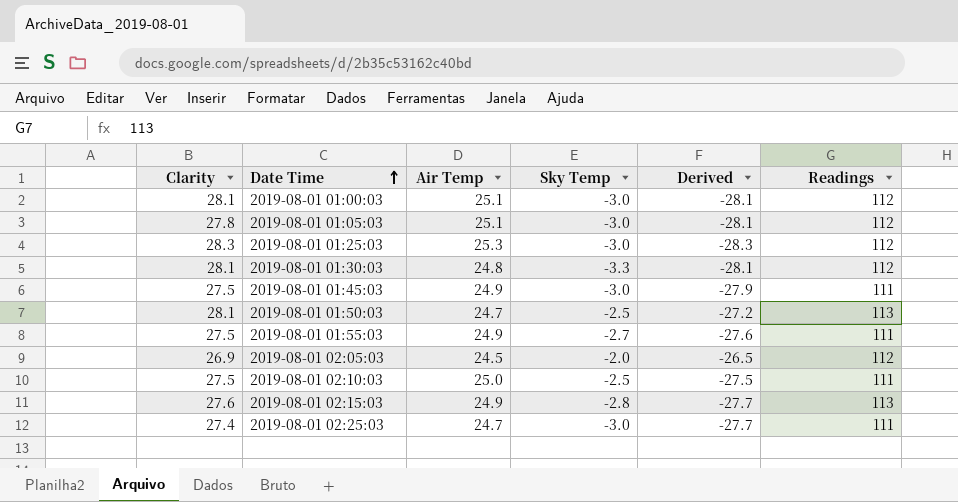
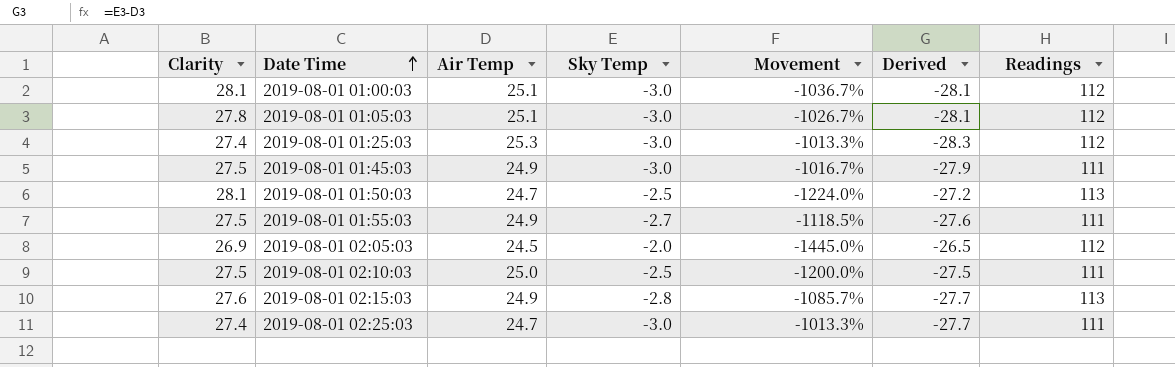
column Movement | formula: none -> ([Clarity] - [Sky Temp]) / [Sky Temp]
row 2019-08-01 01:30:03: 28.1 | 24.8 | -3.3 | -28.1 | 112 -> none
2019-08-01 01:25:03 | Clarity: 28.3 -> 27.4

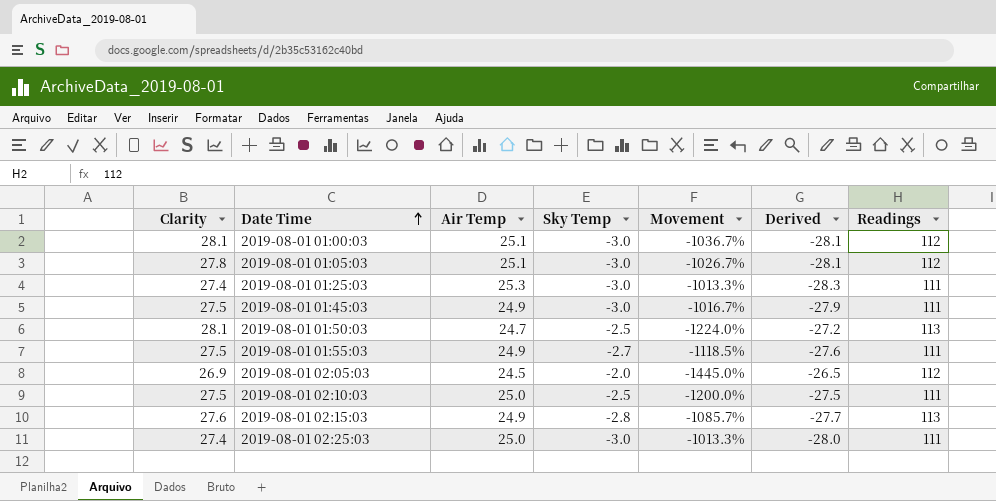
2019-08-01 01:25:03 | Readings: 112 -> 111
2019-08-01 02:25:03 | Air Temp: 24.7 -> 25.0
2019-08-01 02:25:03 | Derived: -27.7 -> -28.0

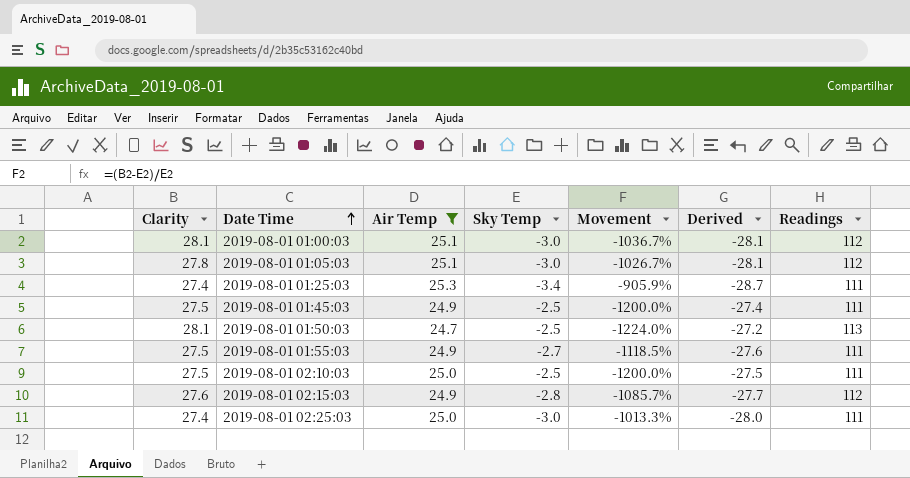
filter: none -> Air Temp != 24.5
2019-08-01 01:25:03 | Sky Temp: -3.0 -> -3.4
2019-08-01 01:25:03 | Movement: -1013.3% -> -905.9%
2019-08-01 01:25:03 | Derived: -28.3 -> -28.7
2019-08-01 01:45:03 | Sky Temp: -3.0 -> -2.5
2019-08-01 01:45:03 | Movement: -1016.7% -> -1200.0%
2019-08-01 01:45:03 | Derived: -27.9 -> -27.4
2019-08-01 02:15:03 | Readings: 113 -> 112

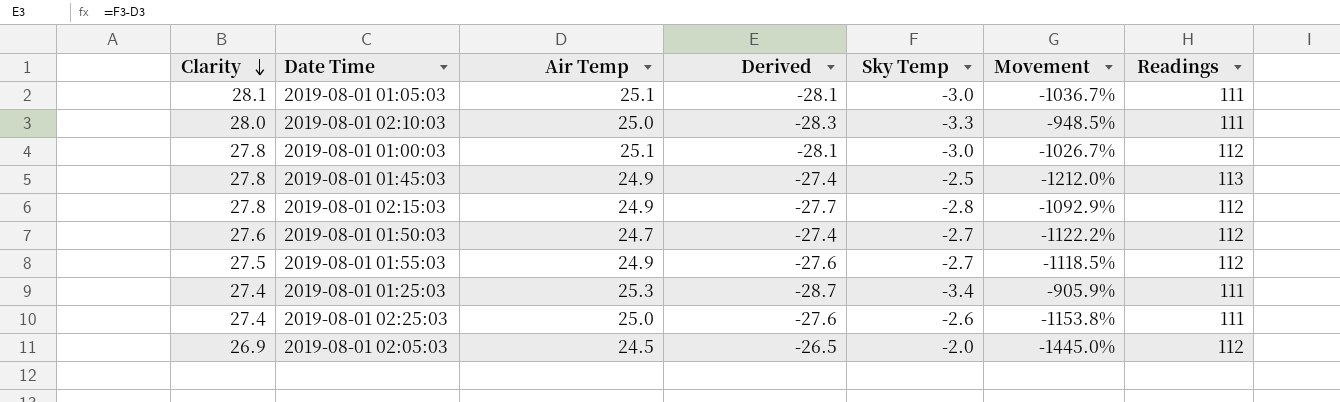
filter: Air Temp != 24.5 -> none
row order: Date Time ascending -> Clarity descending
column Derived | position: 6 -> 4
2019-08-01 01:05:03 | Clarity: 27.8 -> 28.1
2019-08-01 01:05:03 | Movement: -1026.7% -> -1036.7%
2019-08-01 01:05:03 | Readings: 112 -> 111
2019-08-01 02:10:03 | Clarity: 27.5 -> 28.0
2019-08-01 02:10:03 | Derived: -27.5 -> -28.3
2019-08-01 02:10:03 | Sky Temp: -2.5 -> -3.3
2019-08-01 02:10:03 | Movement: -1200.0% -> -948.5%
2019-08-01 01:00:03 | Clarity: 28.1 -> 27.8
2019-08-01 01:00:03 | Movement: -1036.7% -> -1026.7%
2019-08-01 01:45:03 | Clarity: 27.5 -> 27.8
2019-08-01 01:45:03 | Movement: -1200.0% -> -1212.0%
2019-08-01 01:45:03 | Readings: 111 -> 113
2019-08-01 02:15:03 | Clarity: 27.6 -> 27.8
2019-08-01 02:15:03 | Movement: -1085.7% -> -1092.9%
2019-08-01 01:50:03 | Clarity: 28.1 -> 27.6
2019-08-01 01:50:03 | Derived: -27.2 -> -27.4
2019-08-01 01:50:03 | Sky Temp: -2.5 -> -2.7
2019-08-01 01:50:03 | Movement: -1224.0% -> -1122.2%
2019-08-01 01:50:03 | Readings: 113 -> 112
2019-08-01 01:55:03 | Readings: 111 -> 112
2019-08-01 02:25:03 | Derived: -28.0 -> -27.6
2019-08-01 02:25:03 | Sky Temp: -3.0 -> -2.6
2019-08-01 02:25:03 | Movement: -1013.3% -> -1153.8%

